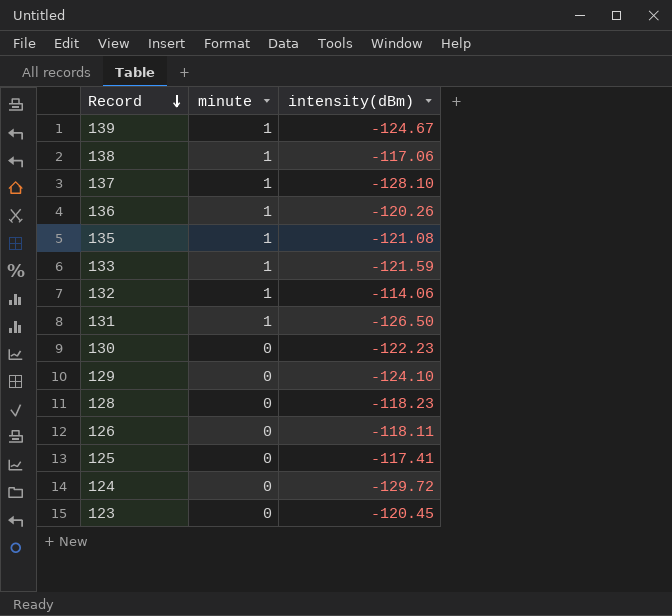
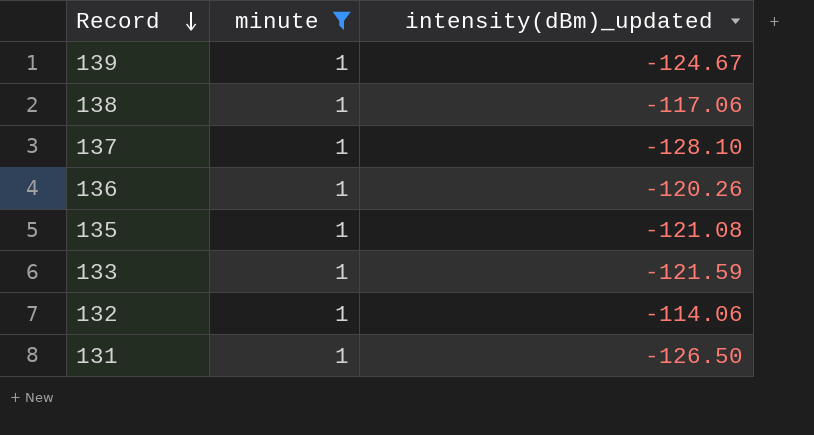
filter: none -> minute = 1
column name: intensity(dBm) -> intensity(dBm)_updated

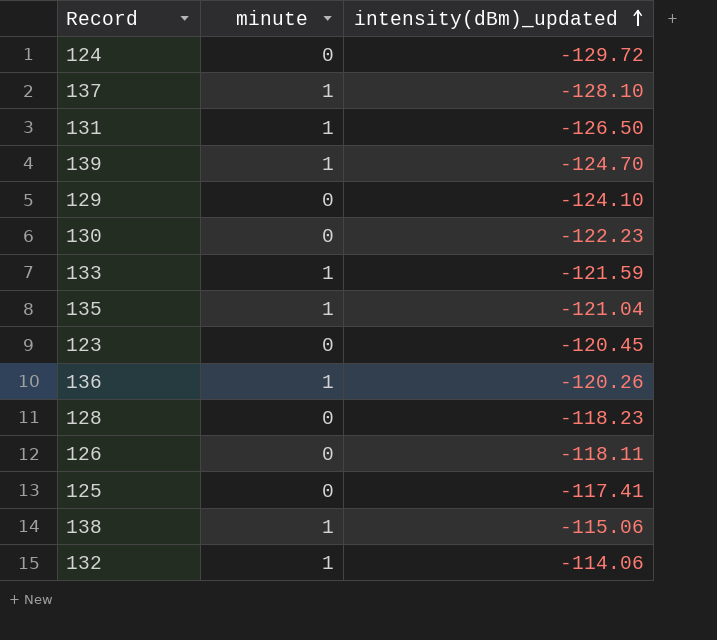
filter: minute = 1 -> none
row order: Record descending -> intensity(dBm)_updated ascending
139 | intensity(dBm)_updated: -124.67 -> -124.70
135 | intensity(dBm)_updated: -121.08 -> -121.04
138 | intensity(dBm)_updated: -117.06 -> -115.06

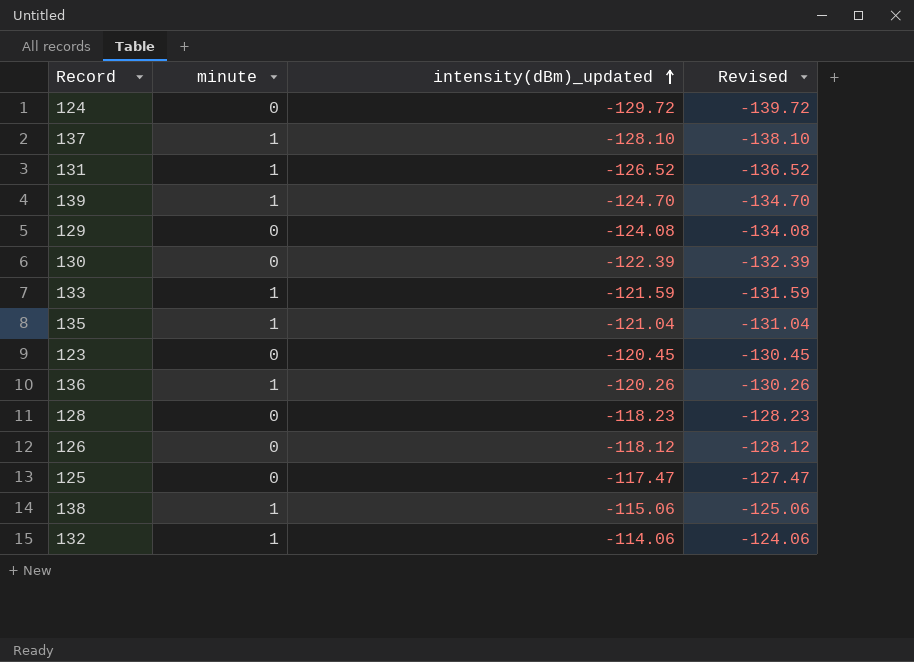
column Revised | formula: none -> [intensity(dBm)_updated] - 10
131 | intensity(dBm)_updated: -126.50 -> -126.52
129 | intensity(dBm)_updated: -124.10 -> -124.08
130 | intensity(dBm)_updated: -122.23 -> -122.39
126 | intensity(dBm)_updated: -118.11 -> -118.12
125 | intensity(dBm)_updated: -117.41 -> -117.47

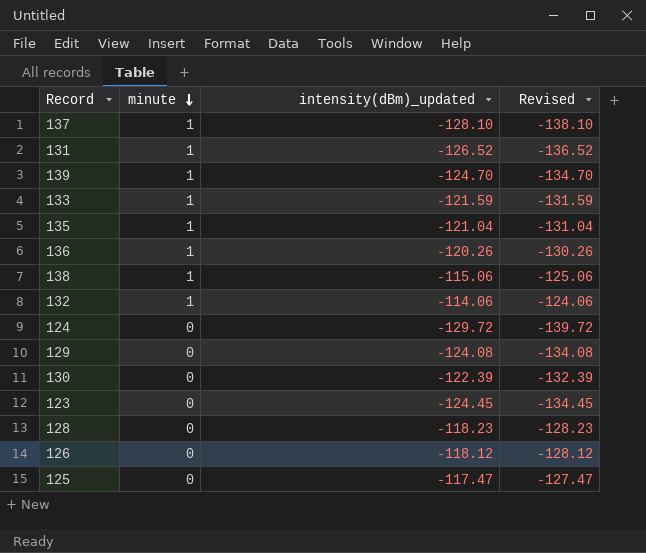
row order: intensity(dBm)_updated ascending -> minute descending
123 | intensity(dBm)_updated: -120.45 -> -124.45
123 | Revised: -130.45 -> -134.45

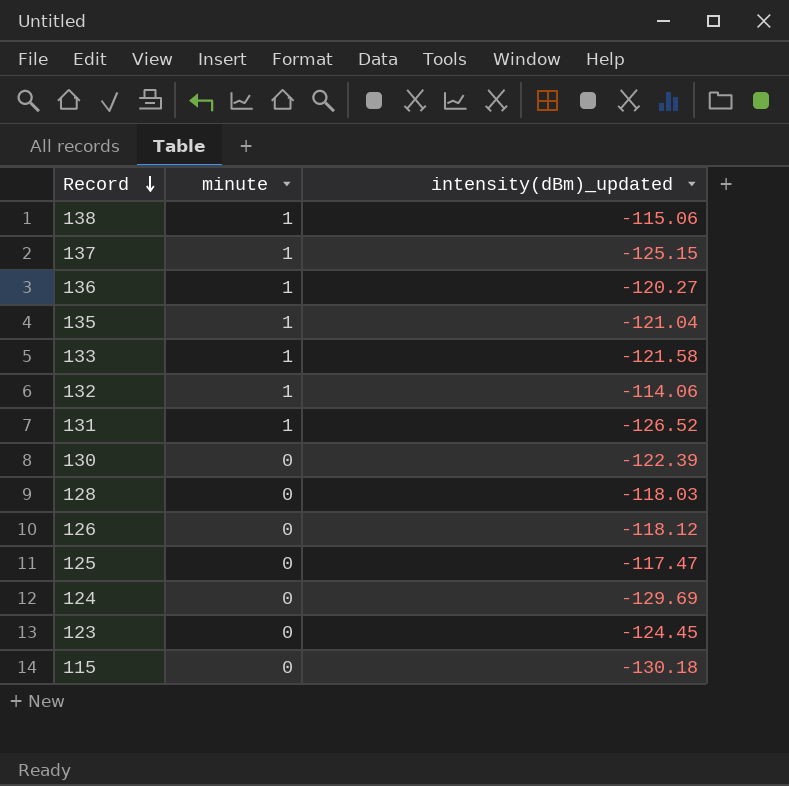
row order: minute descending -> Record descending
column Revised | formula: [intensity(dBm)_updated] - 10 -> none
row 139: 1 | -124.70 | -134.70 -> none
row 129: 0 | -124.08 | -134.08 -> none
137 | intensity(dBm)_updated: -128.10 -> -125.15
136 | intensity(dBm)_updated: -120.26 -> -120.27
133 | intensity(dBm)_updated: -121.59 -> -121.58
128 | intensity(dBm)_updated: -118.23 -> -118.03
124 | intensity(dBm)_updated: -129.72 -> -129.69
row 115: none -> 0 | -130.18

